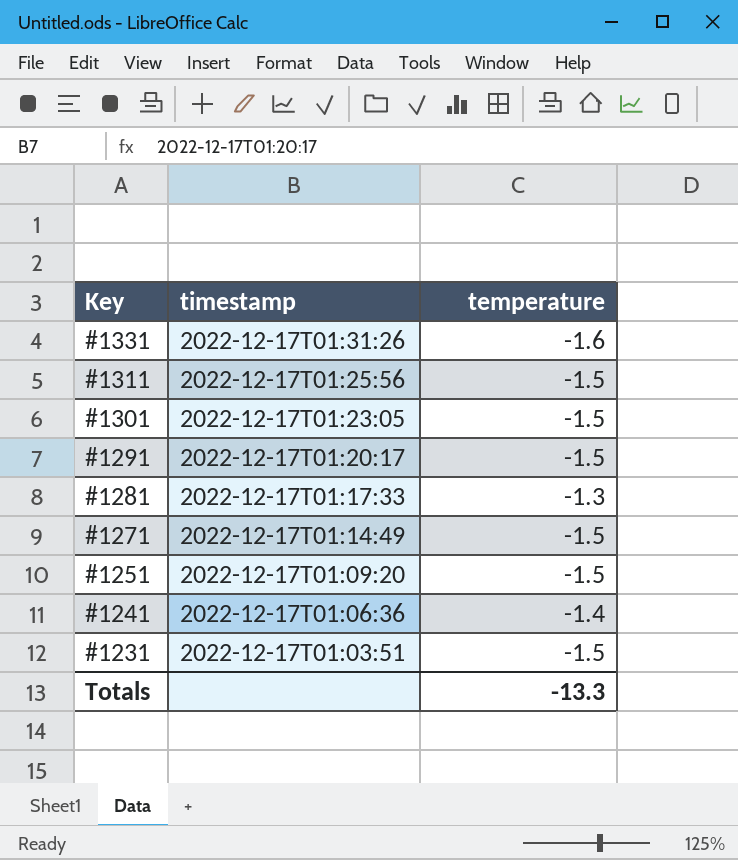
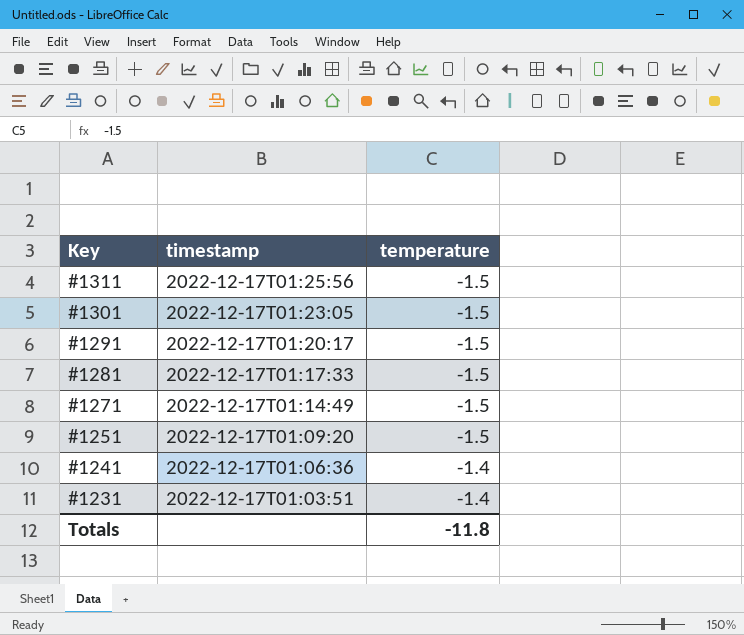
row #1331: 2022-12-17T01:31:26 | -1.6 -> none
#1281 | temperature: -1.3 -> -1.5
#1231 | temperature: -1.5 -> -1.4
Totals | temperature: -13.3 -> -11.8

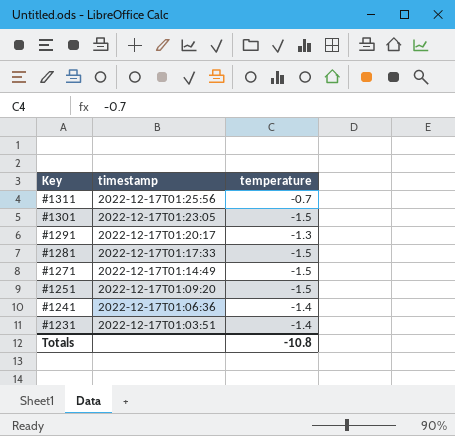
#1311 | temperature: -1.5 -> -0.7
#1291 | temperature: -1.5 -> -1.3
Totals | temperature: -11.8 -> -10.8

